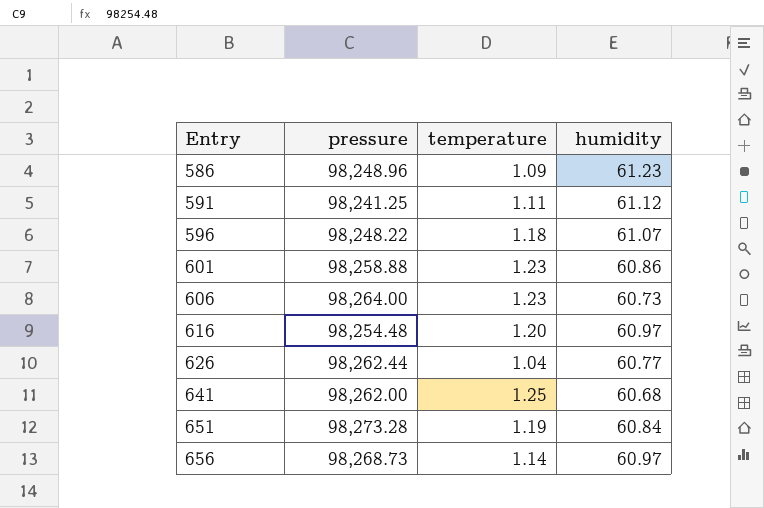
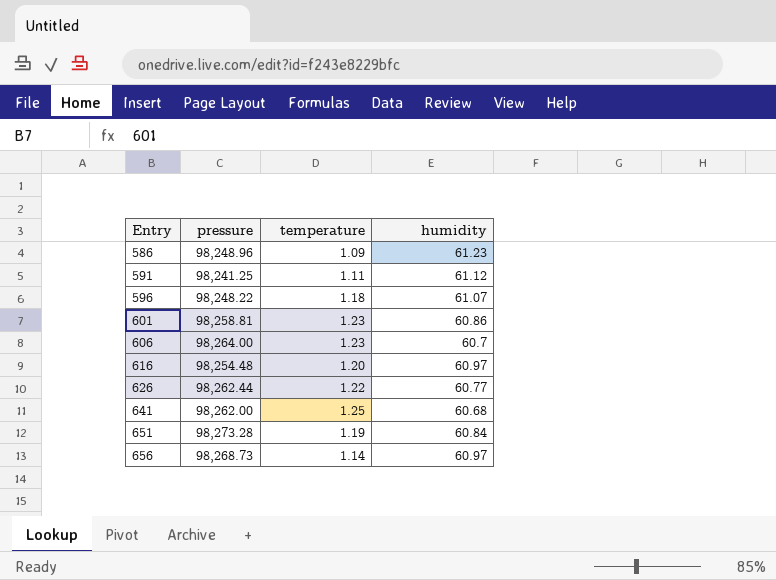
601 | pressure: 98,258.88 -> 98,258.81
606 | humidity: 60.73 -> 60.7
626 | temperature: 1.04 -> 1.22

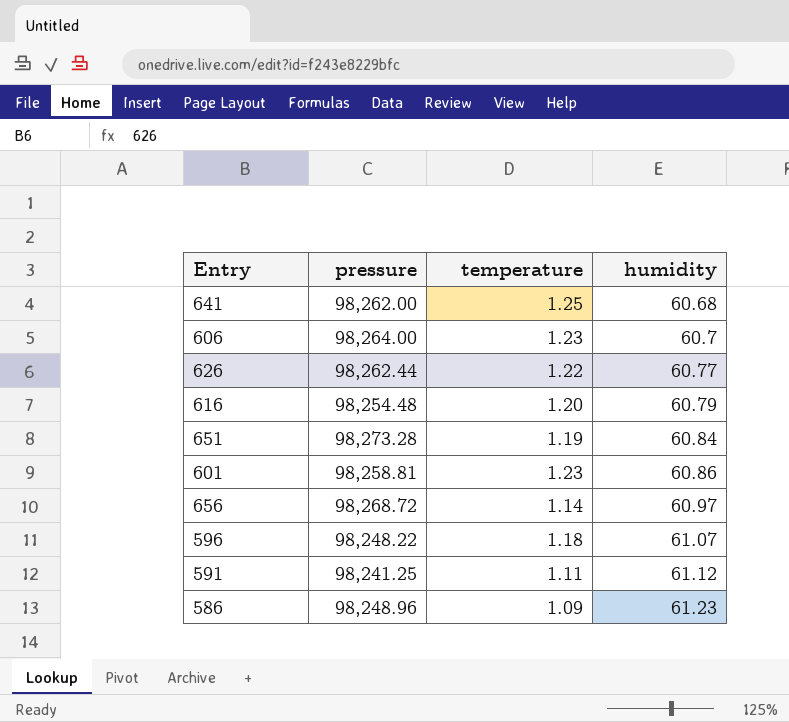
row order: Entry ascending -> humidity ascending
616 | humidity: 60.97 -> 60.79
656 | pressure: 98,268.73 -> 98,268.72

